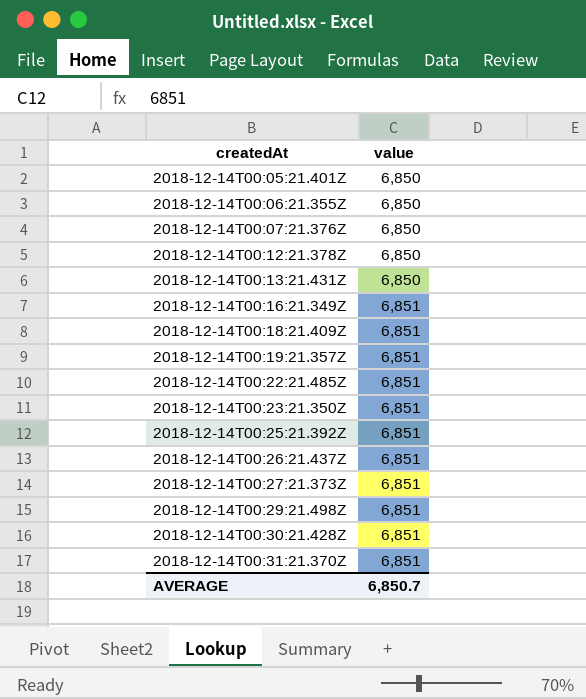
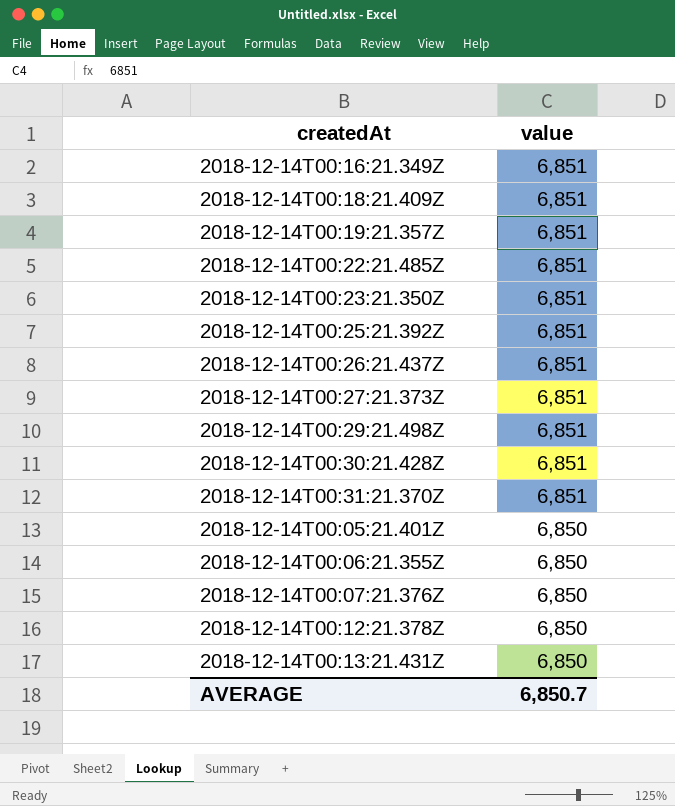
row order: createdAt ascending -> value descending

